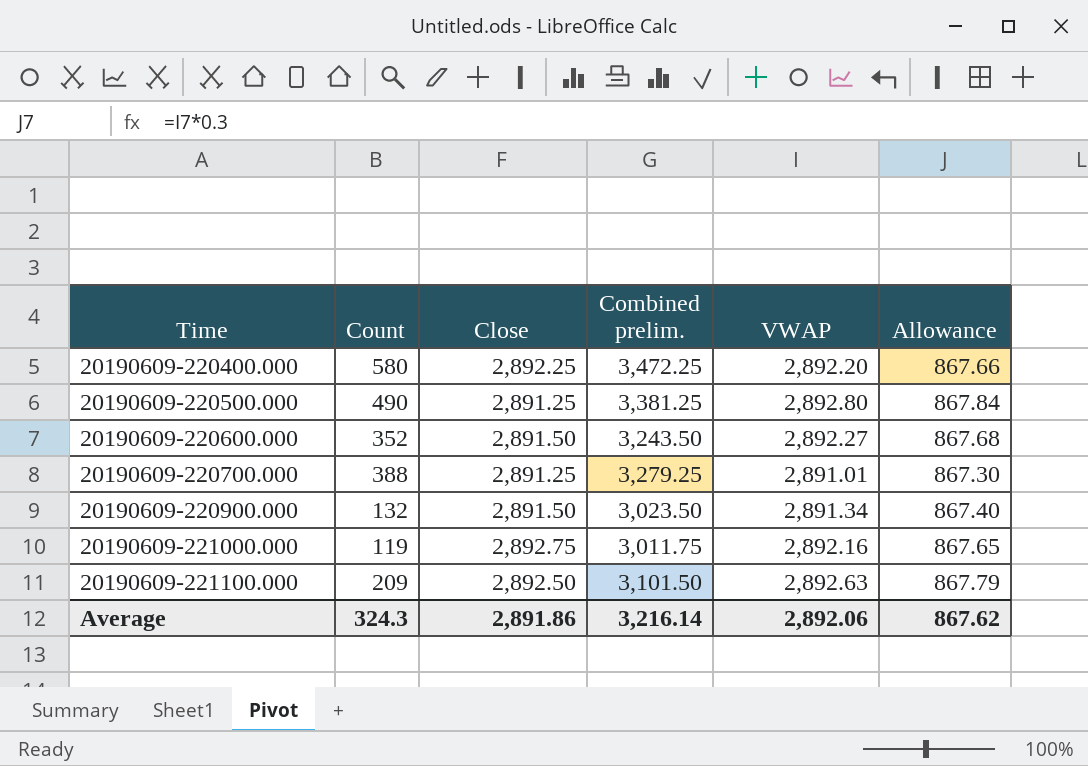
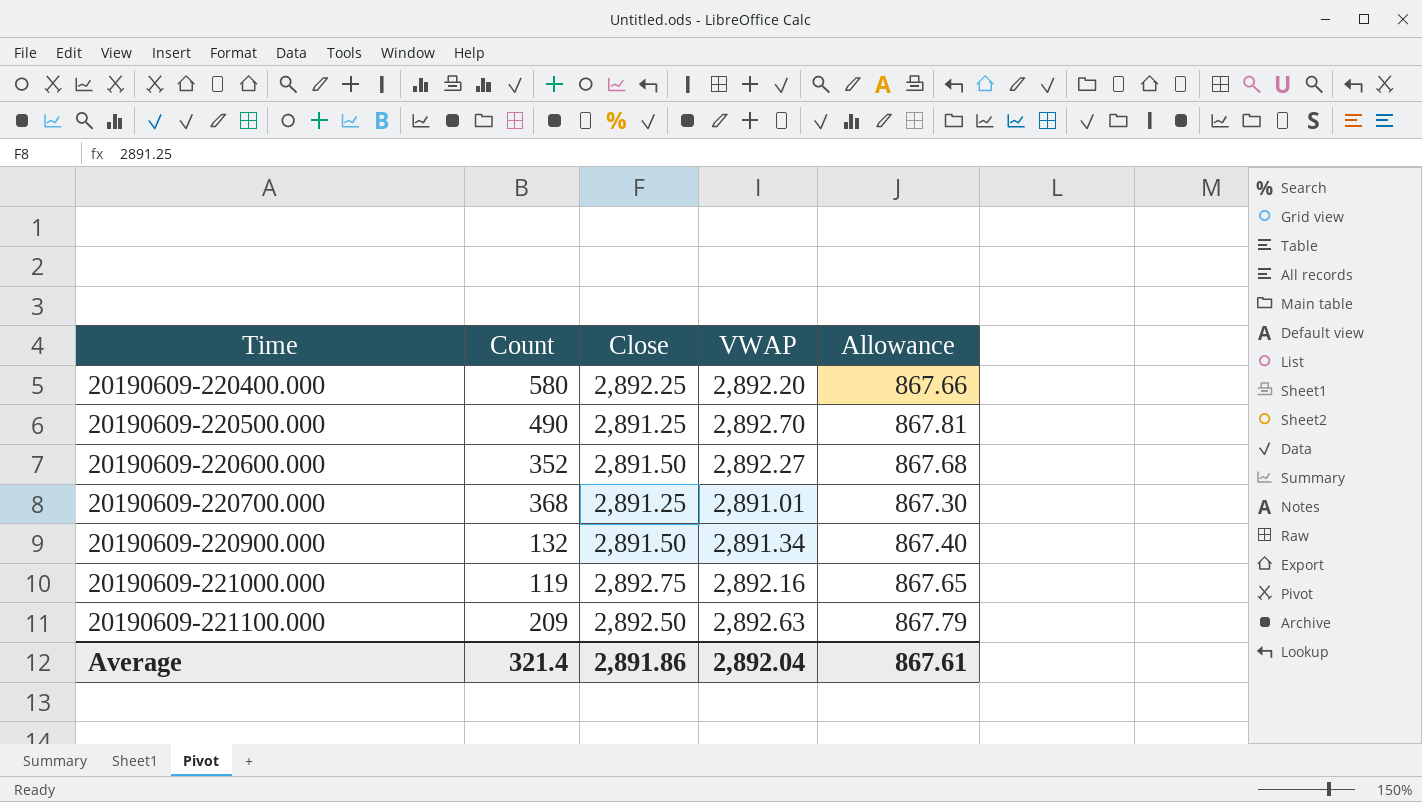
column Combined prelim. | formula: [Count] + [Close] -> none
20190609-220500.000 | VWAP: 2,892.80 -> 2,892.70
20190609-220500.000 | Allowance: 867.84 -> 867.81
20190609-220700.000 | Count: 388 -> 368
Average | Count: 324.3 -> 321.4
Average | VWAP: 2,892.06 -> 2,892.04
Average | Allowance: 867.62 -> 867.61

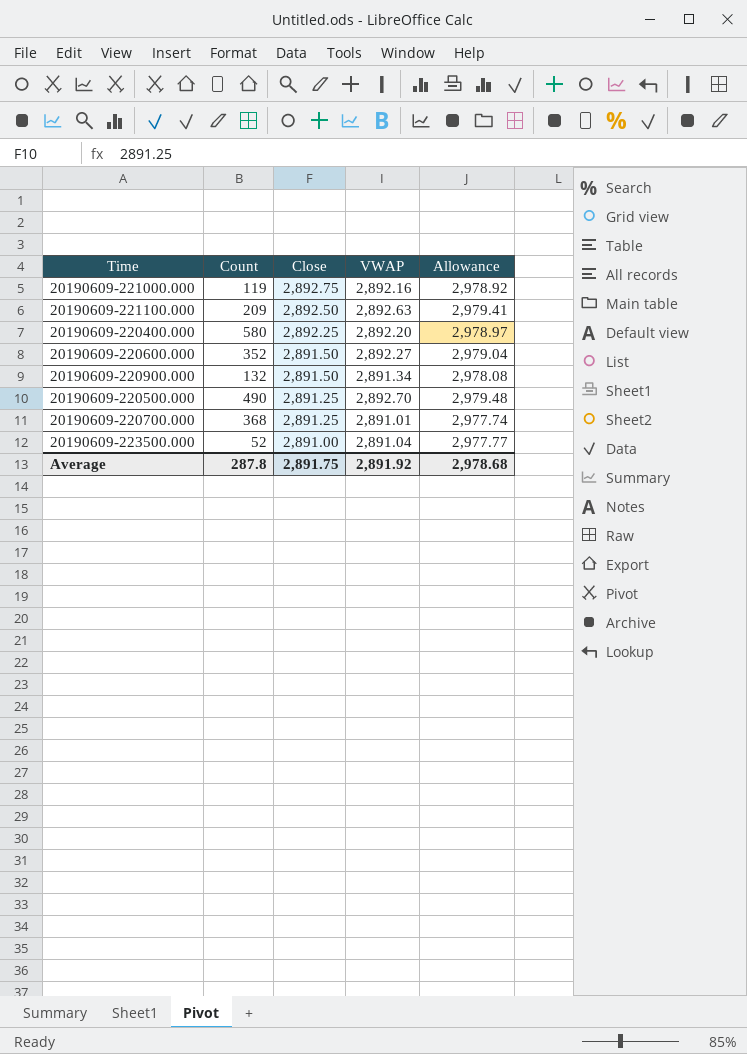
row order: Time ascending -> Close descending
column Allowance | formula: [VWAP] * 0.3 -> [VWAP] * 1.03
row 20190609-223500.000: none -> 52 | 2,891.00 | 2,891.04 | 2,977.77
Average | Count: 321.4 -> 287.8
Average | Close: 2,891.86 -> 2,891.75
Average | VWAP: 2,892.04 -> 2,891.92
Average | Allowance: 867.61 -> 2,978.68

